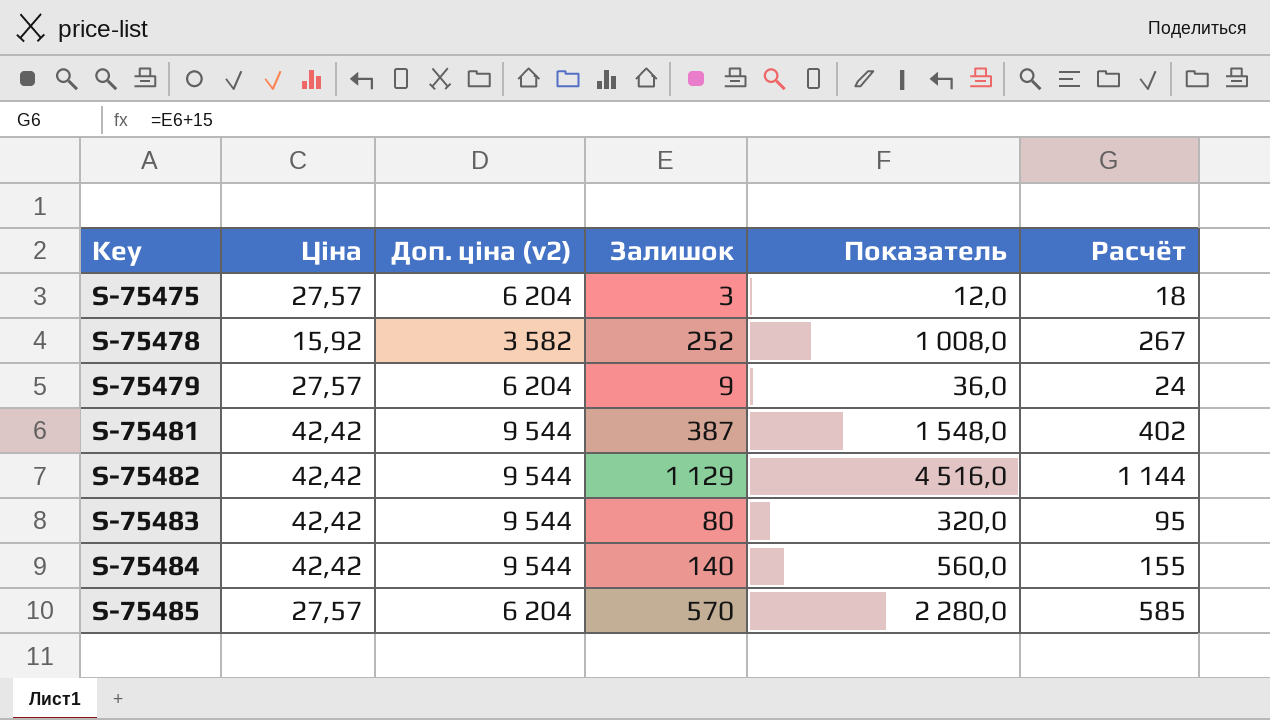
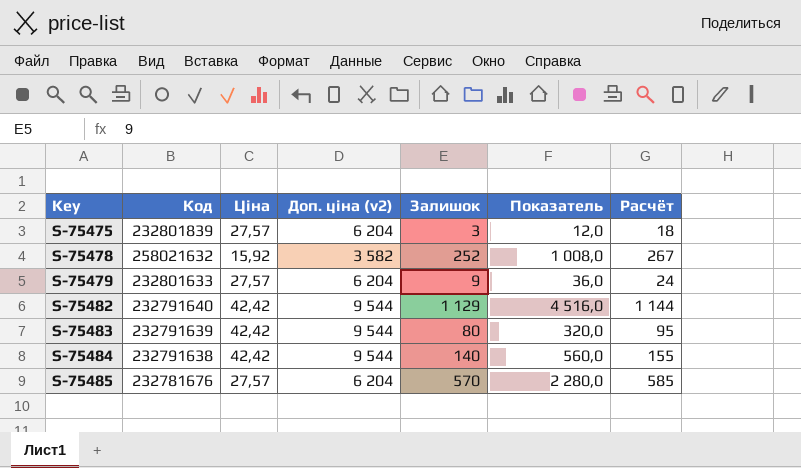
column Код | position: none -> 2
row S-75481: 42,42 | 9 544 | 387 | 1 548,0 | 402 -> none

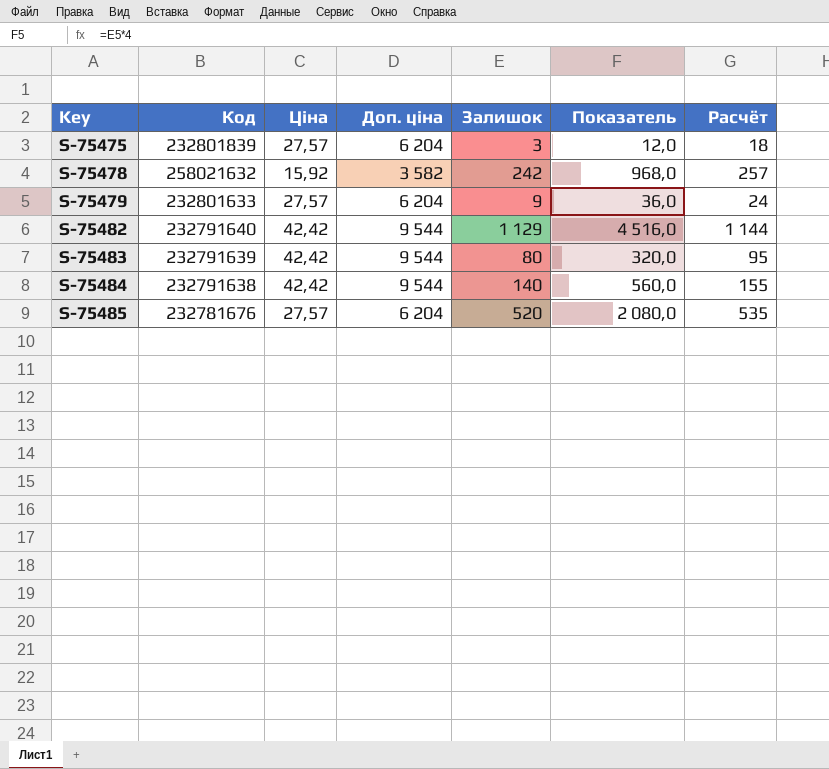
column name: Доп. ціна (v2) -> Доп. ціна
S-75478 | Залишок: 252 -> 242
S-75478 | Показатель: 1 008,0 -> 968,0
S-75478 | Расчёт: 267 -> 257
S-75485 | Залишок: 570 -> 520
S-75485 | Показатель: 2 280,0 -> 2 080,0
S-75485 | Расчёт: 585 -> 535

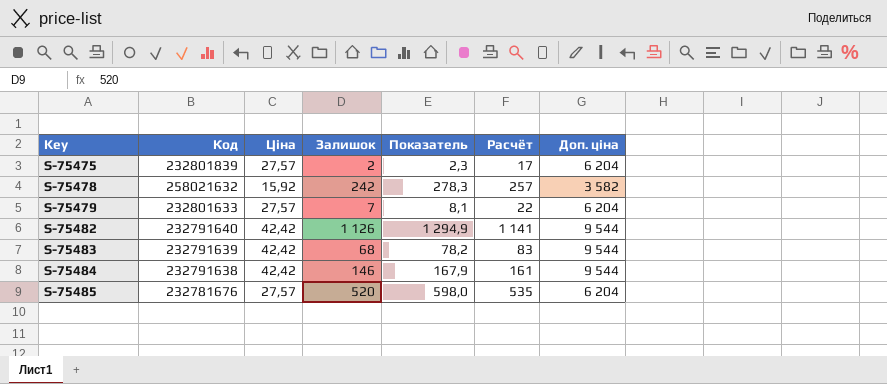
column Показатель | formula: [Залишок] * 4 -> [Залишок] * 1,15
column Доп. ціна | position: 4 -> 7
S-75475 | Залишок: 3 -> 2
S-75475 | Расчёт: 18 -> 17
S-75479 | Залишок: 9 -> 7
S-75479 | Расчёт: 24 -> 22
S-75482 | Залишок: 1 129 -> 1 126
S-75482 | Расчёт: 1 144 -> 1 141
S-75483 | Залишок: 80 -> 68
S-75483 | Расчёт: 95 -> 83
S-75484 | Залишок: 140 -> 146
S-75484 | Расчёт: 155 -> 161

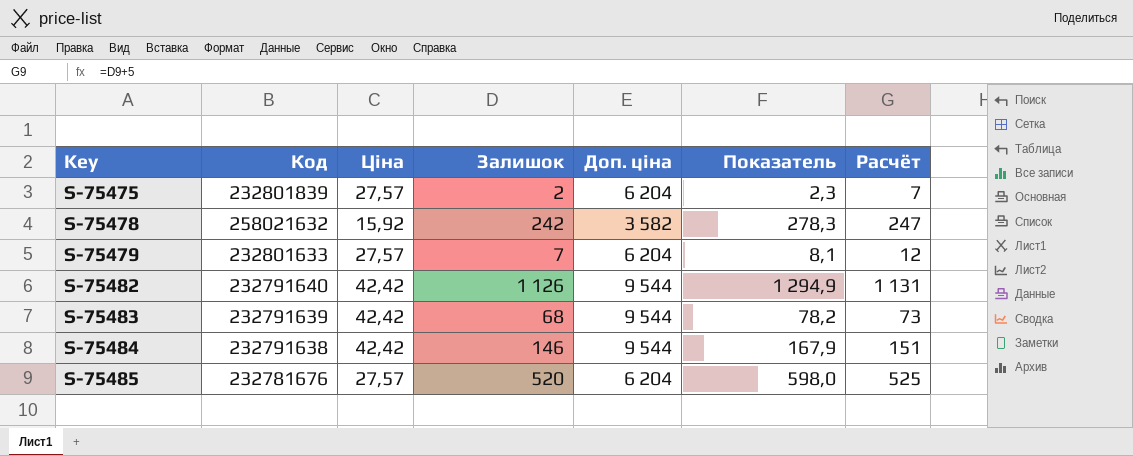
column Доп. ціна | position: 7 -> 5
column Расчёт | formula: [Залишок] + 15 -> [Залишок] + 5

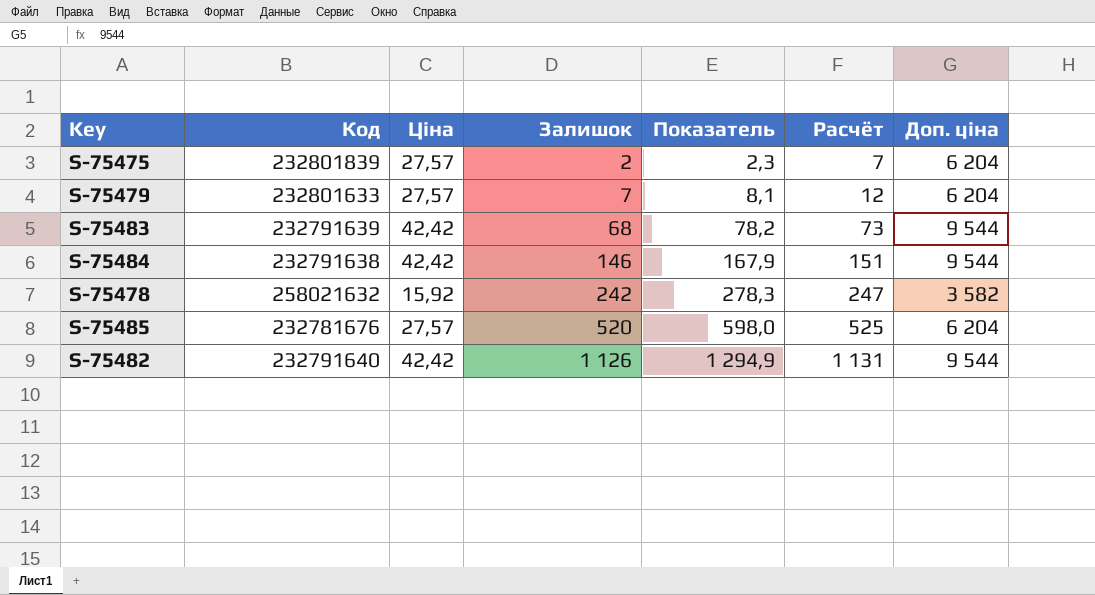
row order: Key ascending -> Залишок ascending
column Доп. ціна | position: 5 -> 7

